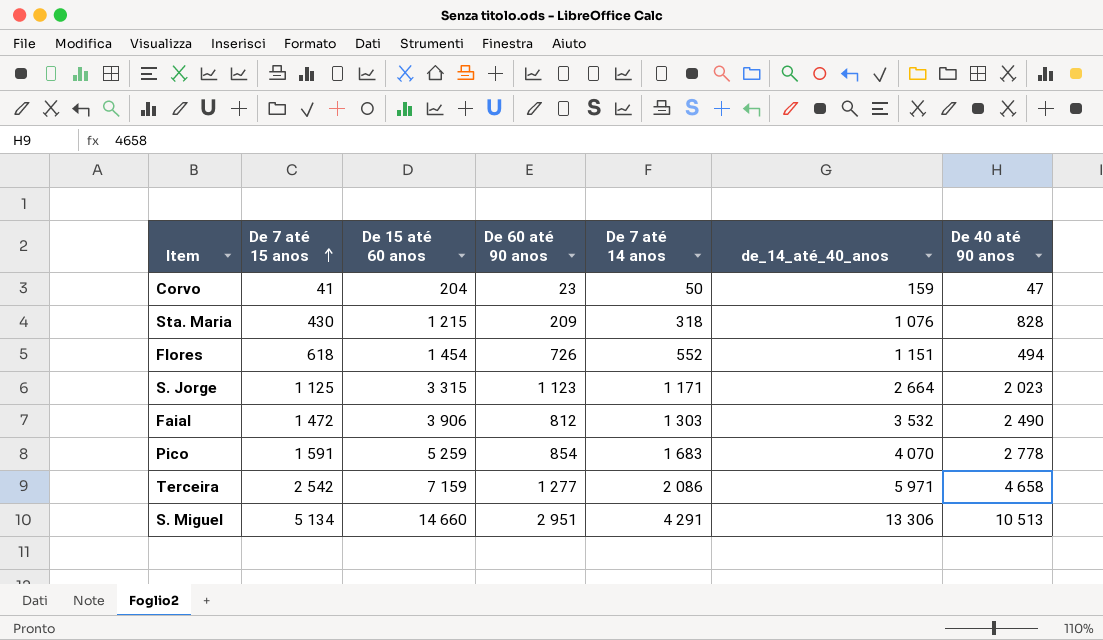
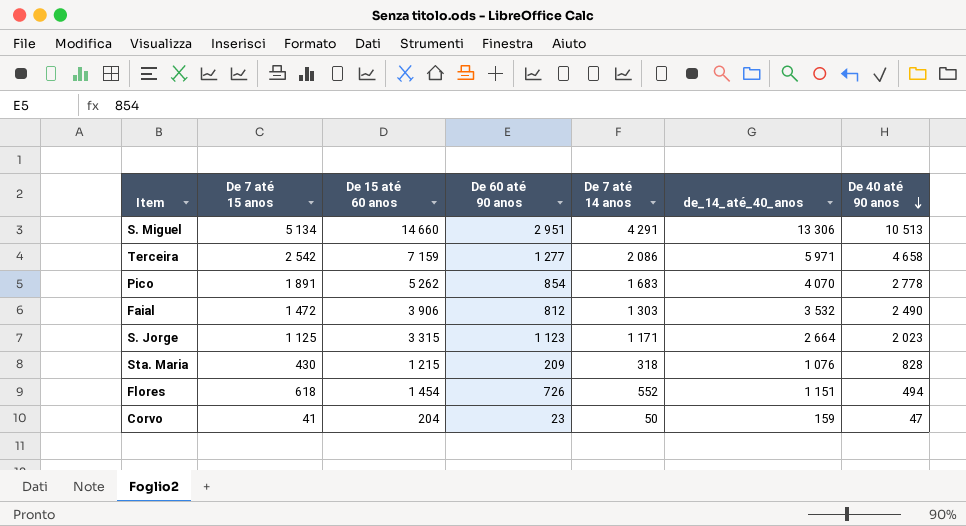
row order: De 7 até 15 anos ascending -> De 40 até 90 anos descending
Pico | De 7 até 15 anos: 1 591 -> 1 891
Pico | De 15 até 60 anos: 5 259 -> 5 262

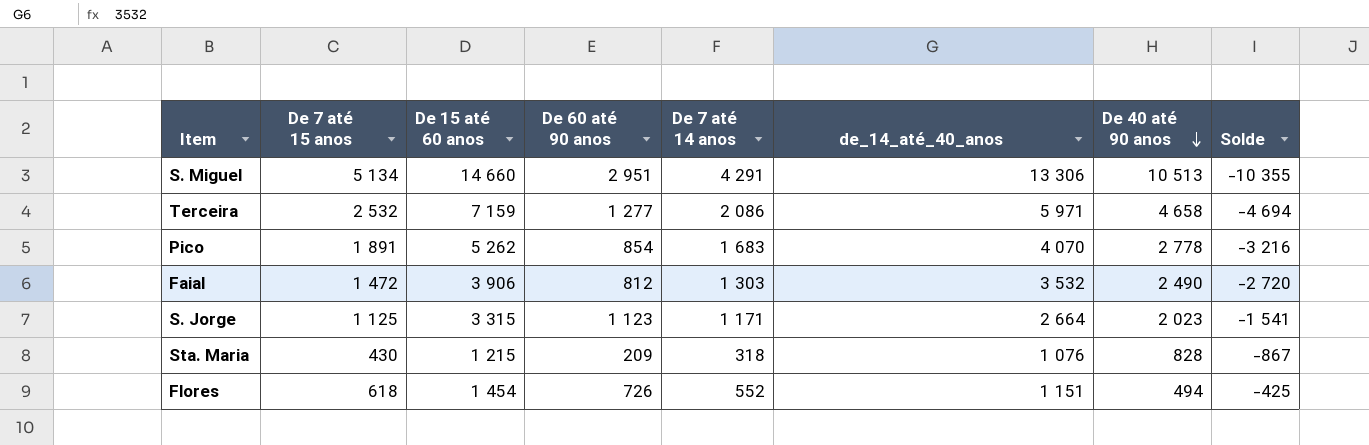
column Solde | formula: none -> [De 60 até 90 anos] - [de_14_até_40_anos]
row Corvo: 41 | 204 | 23 | 50 | 159 | 47 -> none
Terceira | De 7 até 15 anos: 2 542 -> 2 532

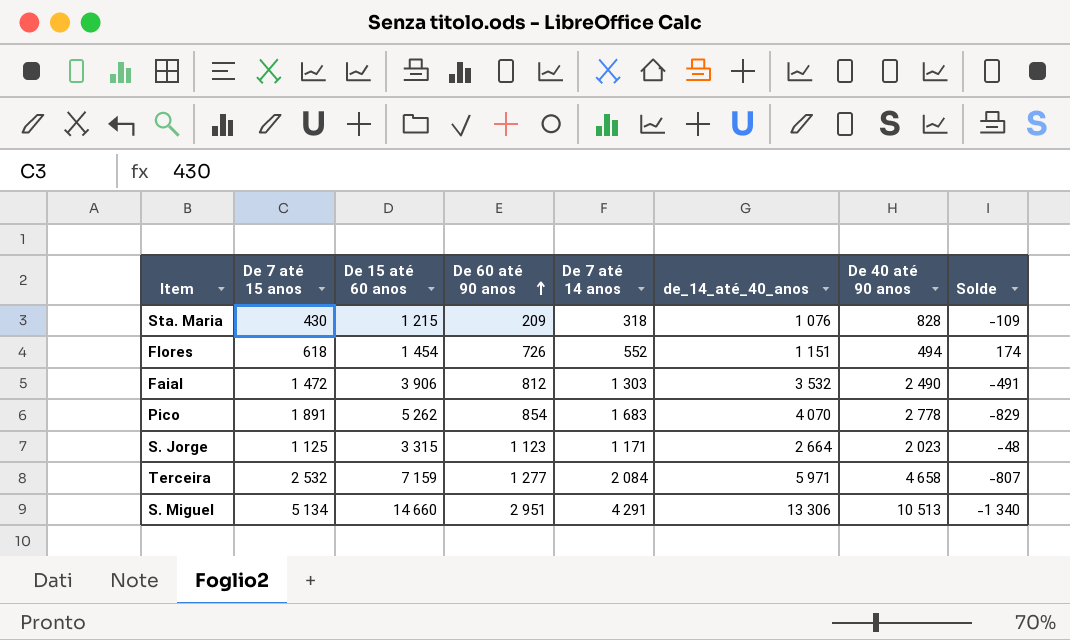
row order: De 40 até 90 anos descending -> De 60 até 90 anos ascending
column Solde | formula: [De 60 até 90 anos] - [de_14_até_40_anos] -> [De 60 até 90 anos] - [De 7 até 14 anos]
Terceira | De 7 até 14 anos: 2 086 -> 2 084

